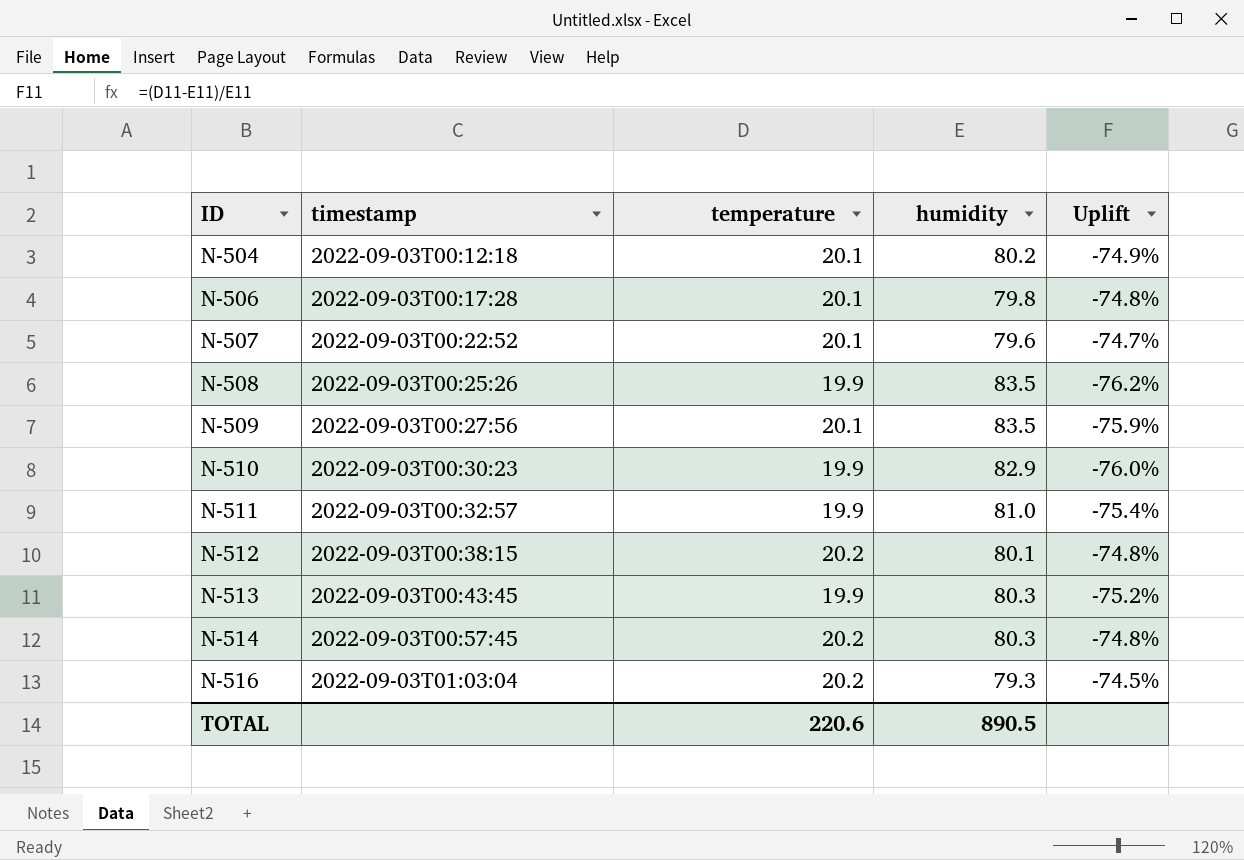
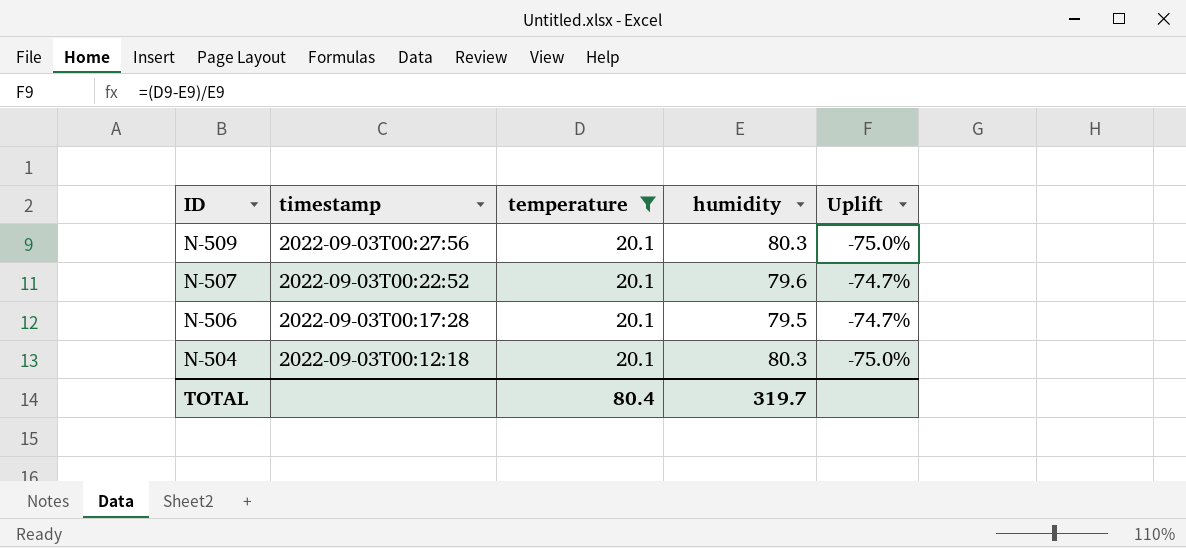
filter: none -> temperature = 20.1
row order: ID ascending -> ID descending
N-509 | humidity: 83.5 -> 80.3
N-509 | Uplift: -75.9% -> -75.0%
N-506 | humidity: 79.8 -> 79.5
N-506 | Uplift: -74.8% -> -74.7%
N-504 | humidity: 80.2 -> 80.3
N-504 | Uplift: -74.9% -> -75.0%
TOTAL | temperature: 220.6 -> 80.4
TOTAL | humidity: 890.5 -> 319.7

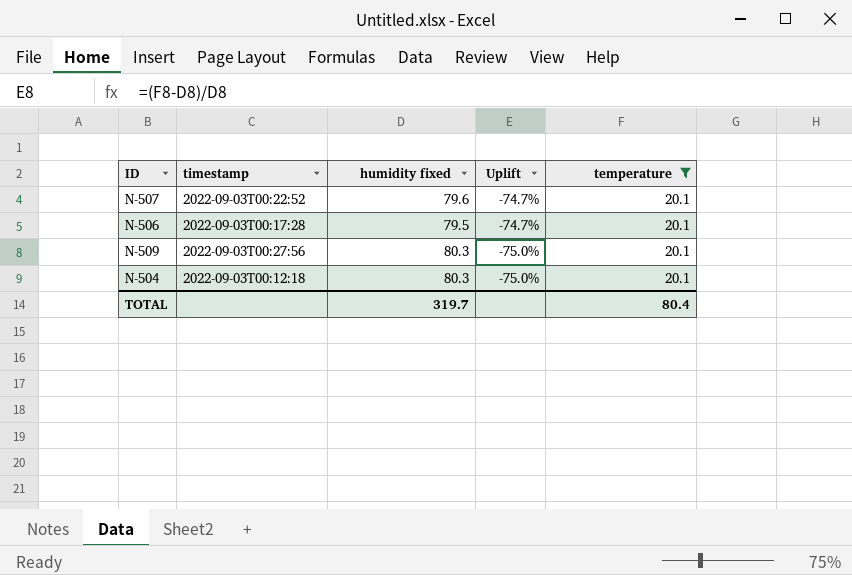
row order: ID descending -> Uplift descending
column name: humidity -> humidity fixed
column temperature | position: 3 -> 5

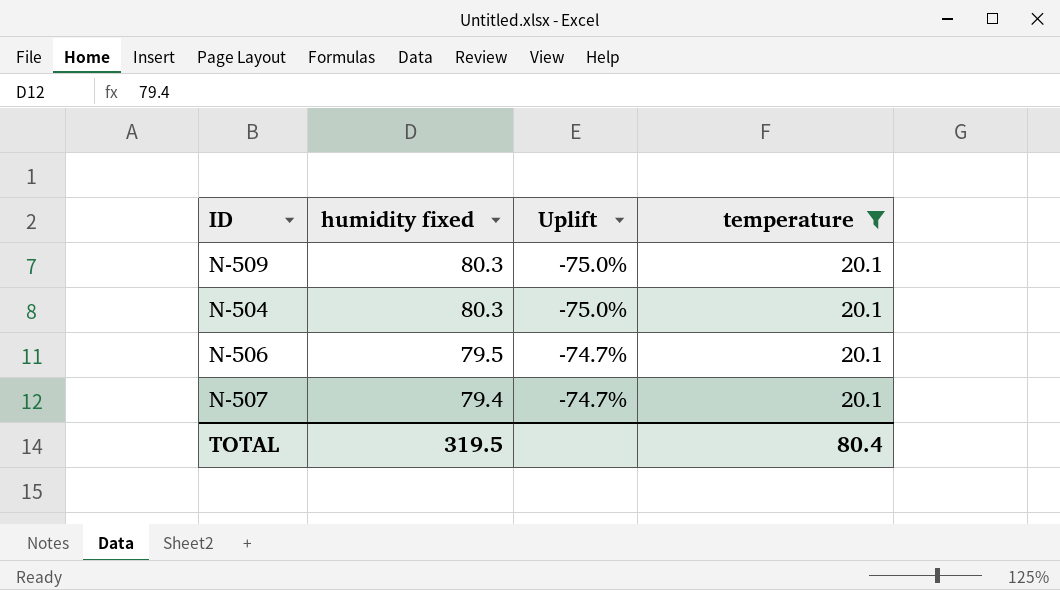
row order: Uplift descending -> humidity fixed descending
column timestamp | position: 2 -> none
N-507 | humidity fixed: 79.6 -> 79.4
TOTAL | humidity fixed: 319.7 -> 319.5

